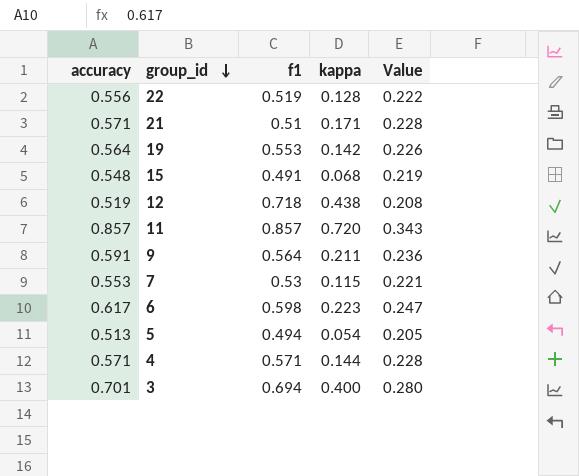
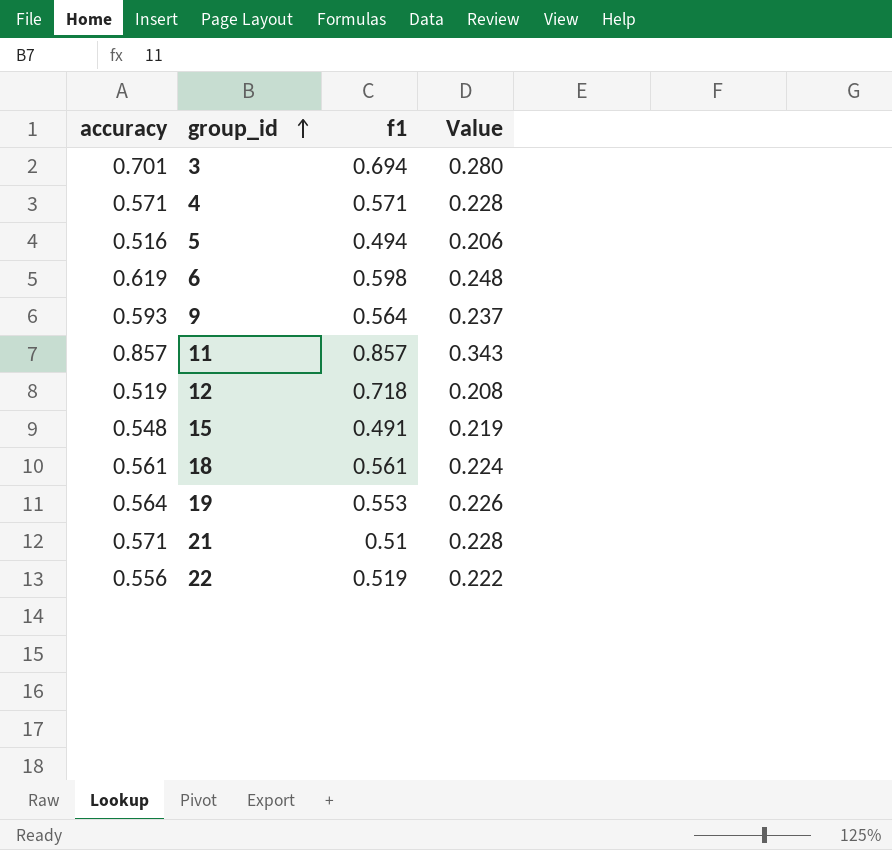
row order: group_id descending -> group_id ascending
column kappa | position: 4 -> none
row 7: 0.553 | 0.53 | 0.115 | 0.221 -> none
5 | accuracy: 0.513 -> 0.516
5 | Value: 0.205 -> 0.206
6 | accuracy: 0.617 -> 0.619
6 | Value: 0.247 -> 0.248
9 | accuracy: 0.591 -> 0.593
9 | Value: 0.236 -> 0.237
row 18: none -> 0.561 | 0.561 | 0.224

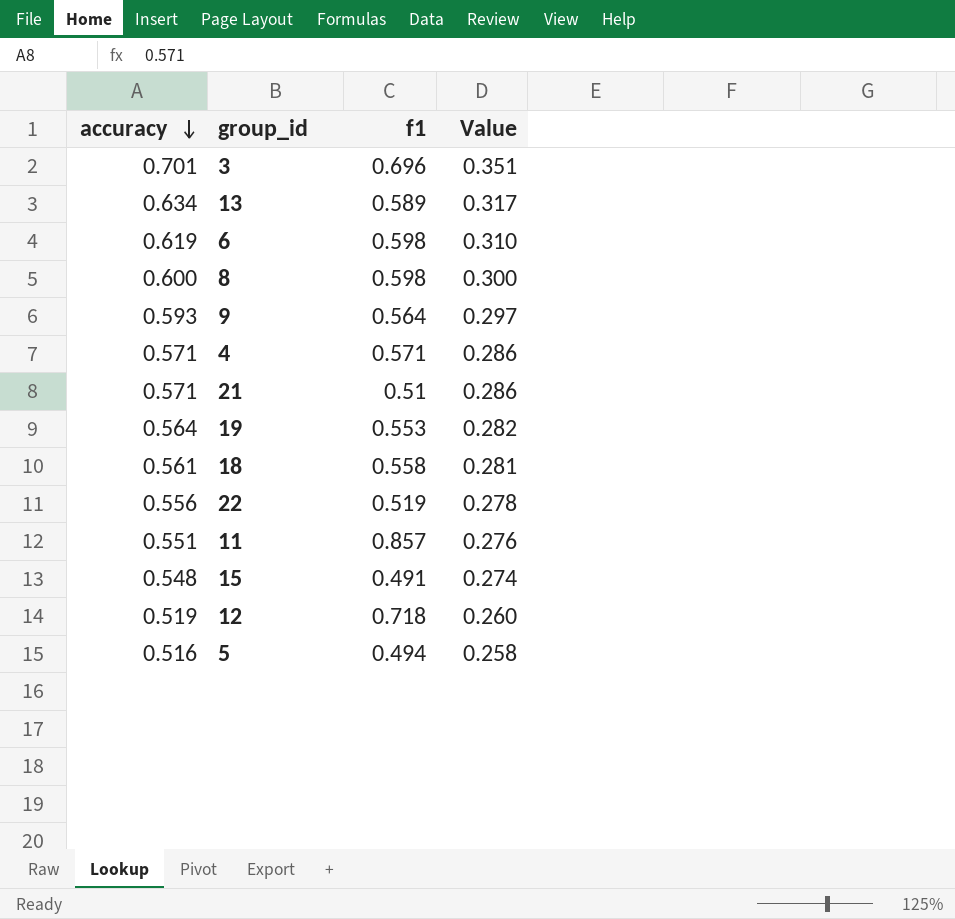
row order: group_id ascending -> accuracy descending
column Value | formula: [accuracy] * 0.4 -> [accuracy] * 0.5
3 | f1: 0.694 -> 0.696
row 13: none -> 0.634 | 0.589 | 0.317
row 8: none -> 0.600 | 0.598 | 0.300
18 | f1: 0.561 -> 0.558
11 | accuracy: 0.857 -> 0.551

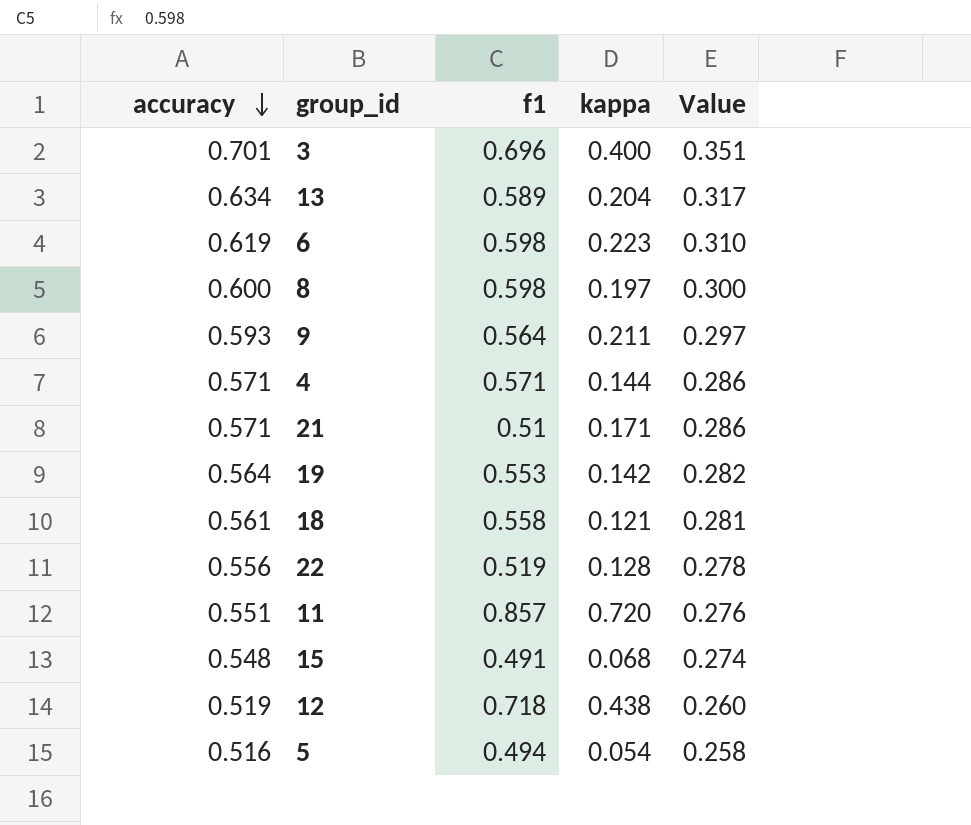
column kappa | position: none -> 4

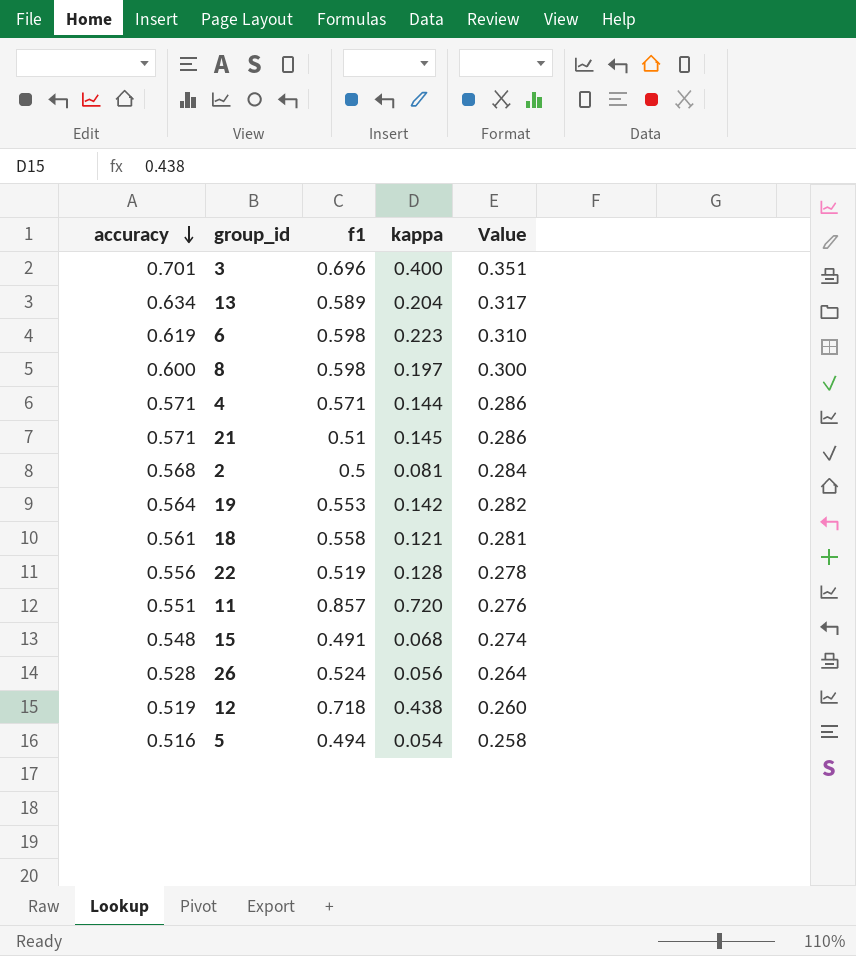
row 9: 0.593 | 0.564 | 0.211 | 0.297 -> none
21 | kappa: 0.171 -> 0.145
row 2: none -> 0.568 | 0.5 | 0.081 | 0.284
row 26: none -> 0.528 | 0.524 | 0.056 | 0.264

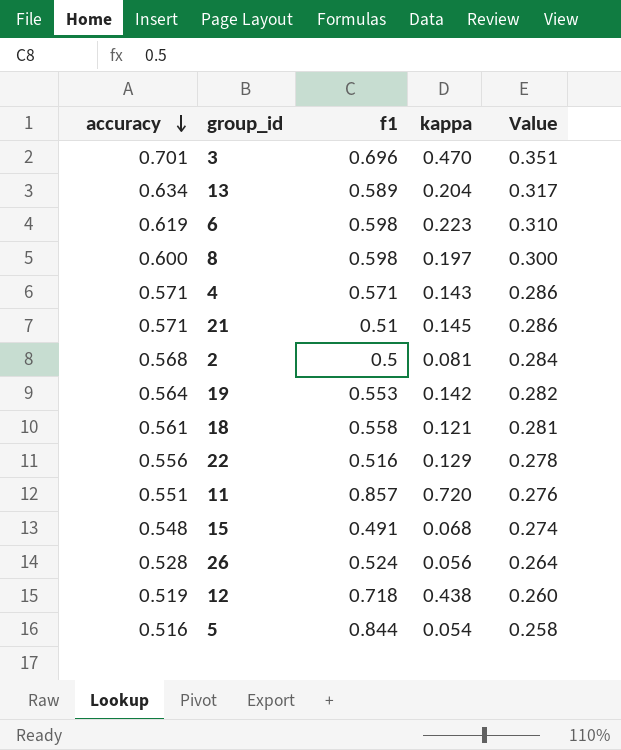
3 | kappa: 0.400 -> 0.470
4 | kappa: 0.144 -> 0.143
22 | f1: 0.519 -> 0.516
22 | kappa: 0.128 -> 0.129
5 | f1: 0.494 -> 0.844

